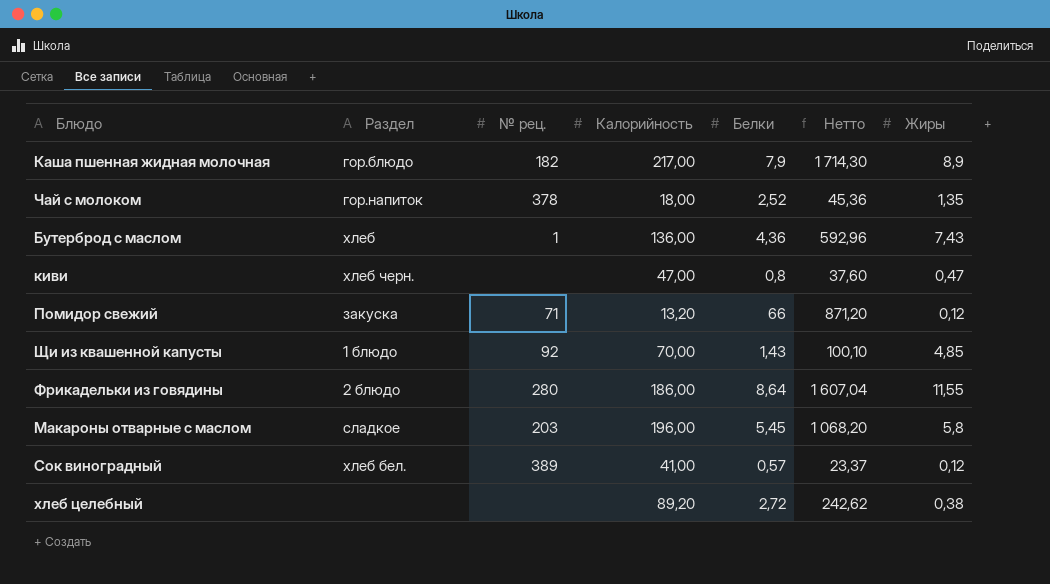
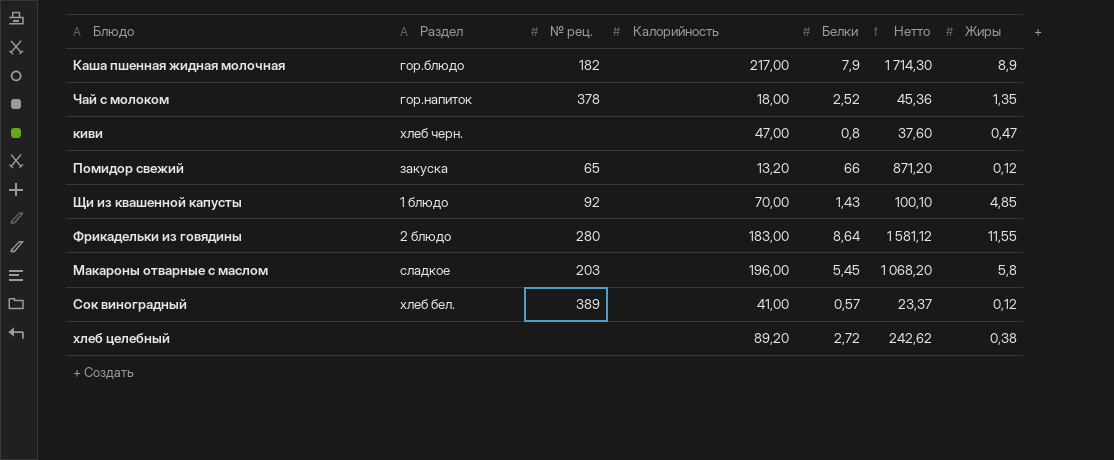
row Бутерброд с маслом: хлеб | 1 | 136,00 | 4,36 | 592,96 | 7,43 -> none
Помидор свежий | № рец.: 71 -> 65
Фрикадельки из говядины | Калорийность: 186,00 -> 183,00
Фрикадельки из говядины | Нетто: 1 607,04 -> 1 581,12

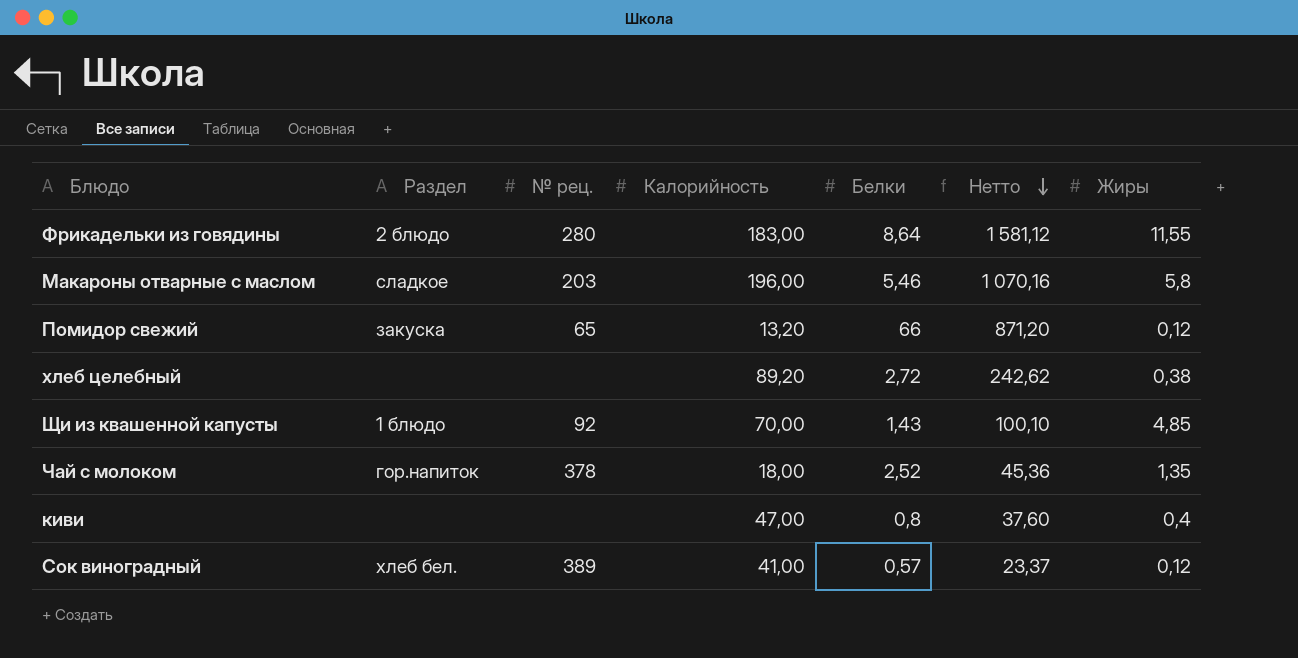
row order: none -> Нетто descending
row Каша пшенная жидная молочная: гор.блюдо | 182 | 217,00 | 7,9 | 1 714,30 | 8,9 -> none
Макароны отварные с маслом | Белки: 5,45 -> 5,46
Макароны отварные с маслом | Нетто: 1 068,20 -> 1 070,16
киви | Раздел: хлеб черн. -> none
киви | Жиры: 0,47 -> 0,4

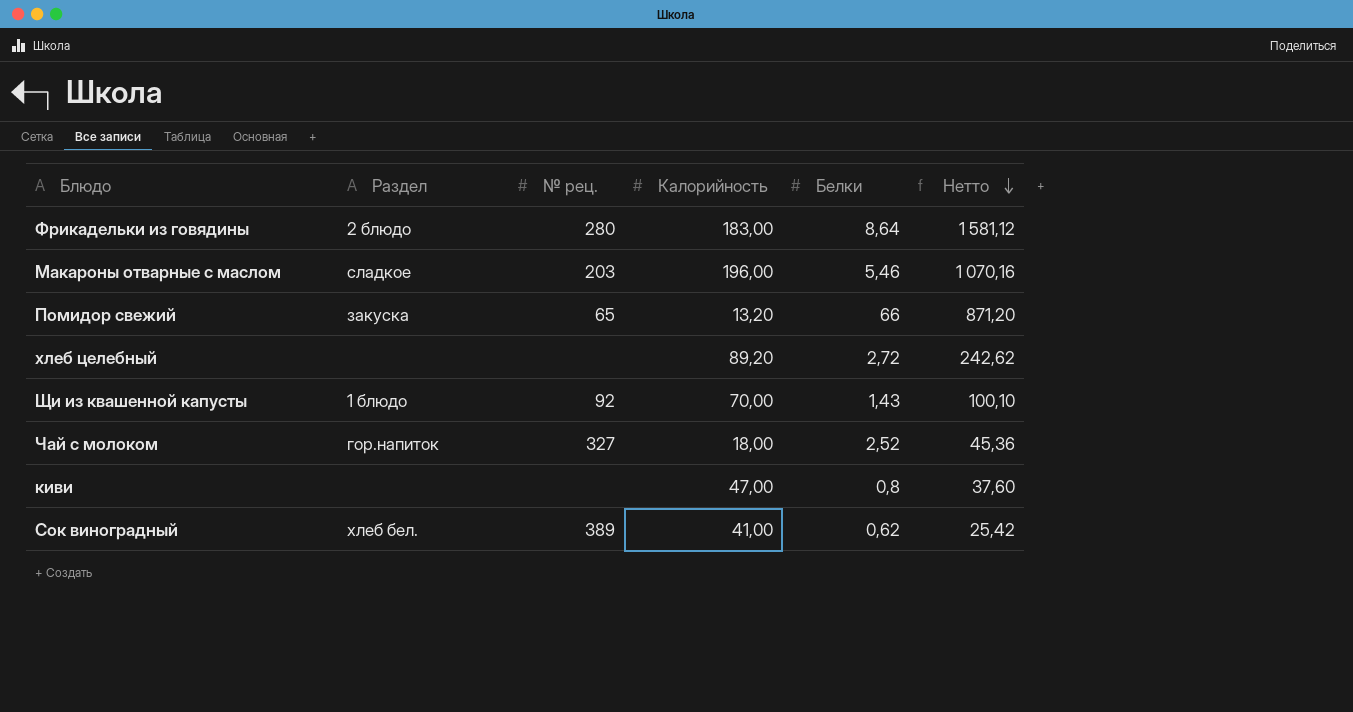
column Жиры | position: 7 -> none
Чай с молоком | № рец.: 378 -> 327
Сок виноградный | Белки: 0,57 -> 0,62
Сок виноградный | Нетто: 23,37 -> 25,42

